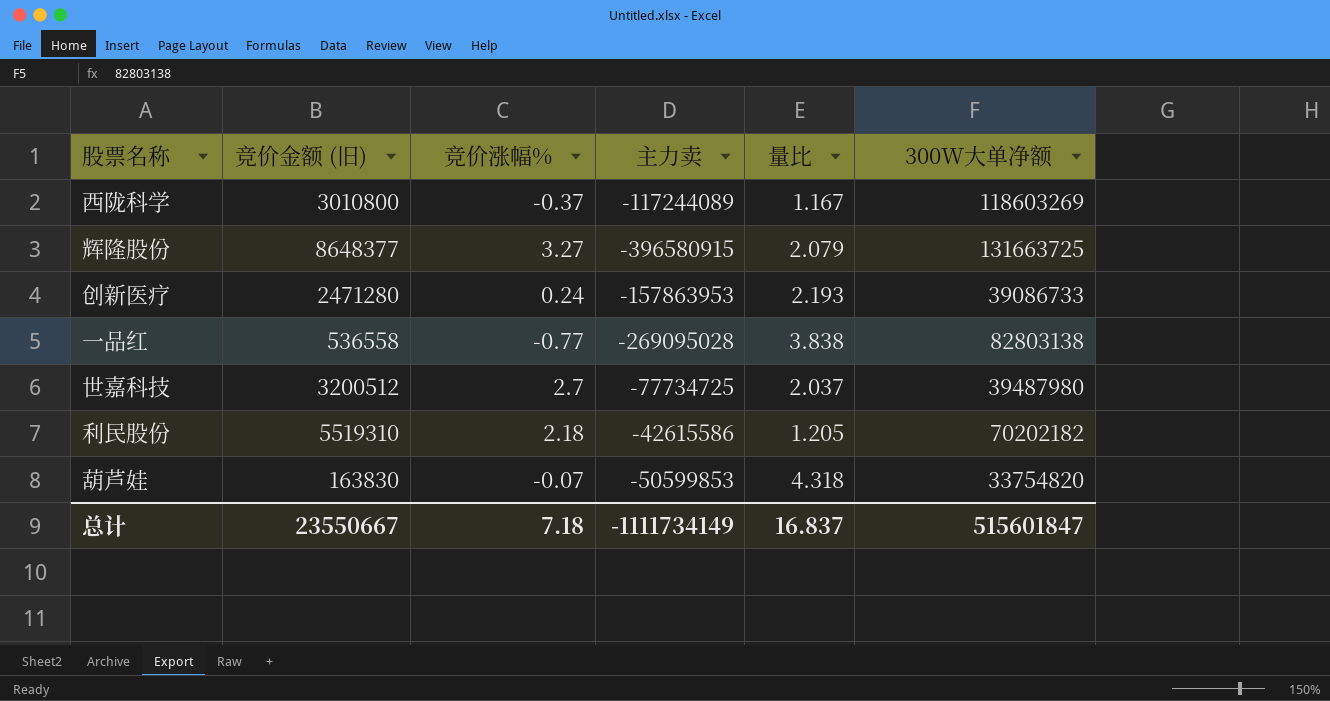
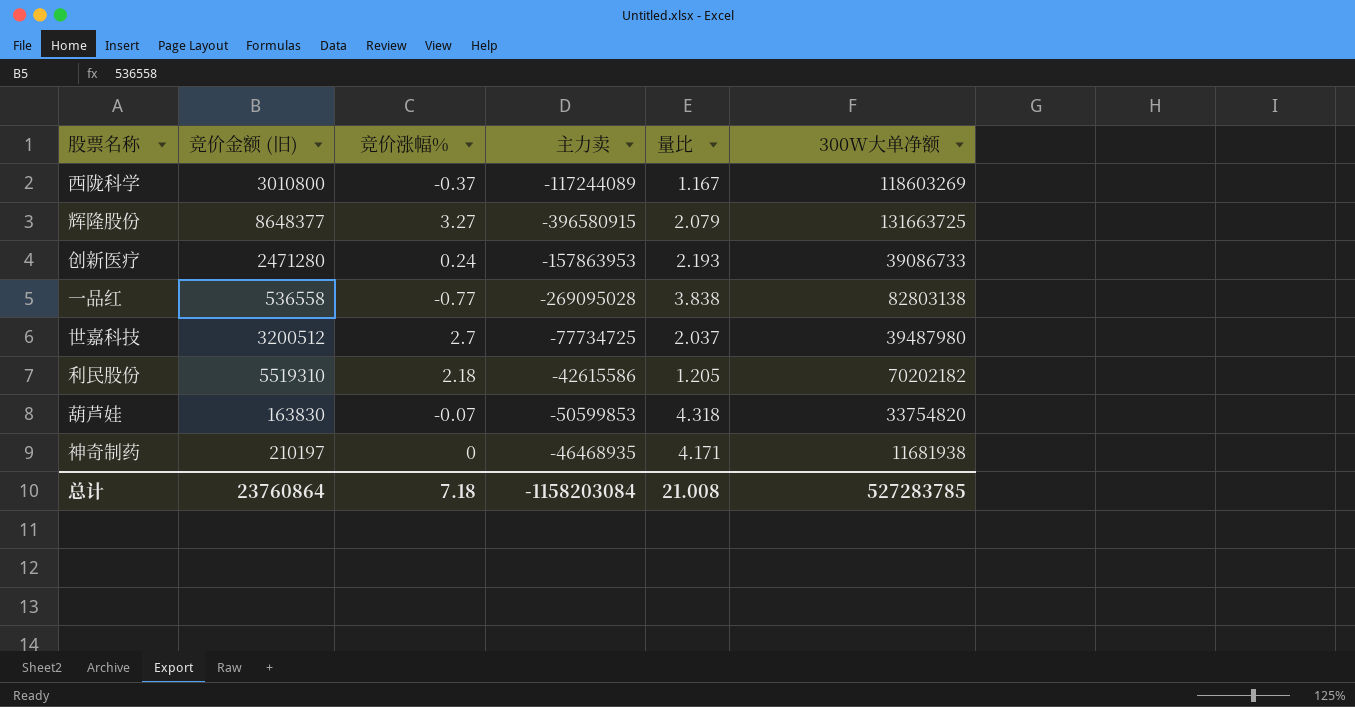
row 神奇制药: none -> 210197 | 0 | -46468935 | 4.171 | 11681938
总计 | 竞价金额 (旧): 23550667 -> 23760864
总计 | 主力卖: -1111734149 -> -1158203084
总计 | 量比: 16.837 -> 21.008
总计 | 300W大单净额: 515601847 -> 527283785

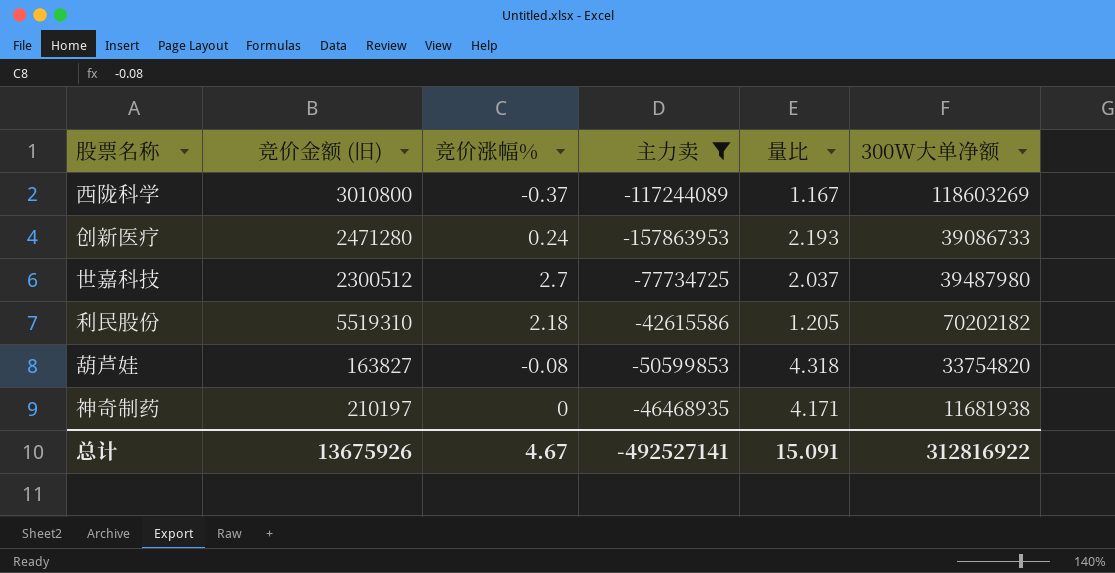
filter: none -> 主力卖 >= -157863953
世嘉科技 | 竞价金额 (旧): 3200512 -> 2300512
葫芦娃 | 竞价金额 (旧): 163830 -> 163827
葫芦娃 | 竞价涨幅%: -0.07 -> -0.08
总计 | 竞价金额 (旧): 23760864 -> 13675926
总计 | 竞价涨幅%: 7.18 -> 4.67
总计 | 主力卖: -1158203084 -> -492527141
总计 | 量比: 21.008 -> 15.091
总计 | 300W大单净额: 527283785 -> 312816922

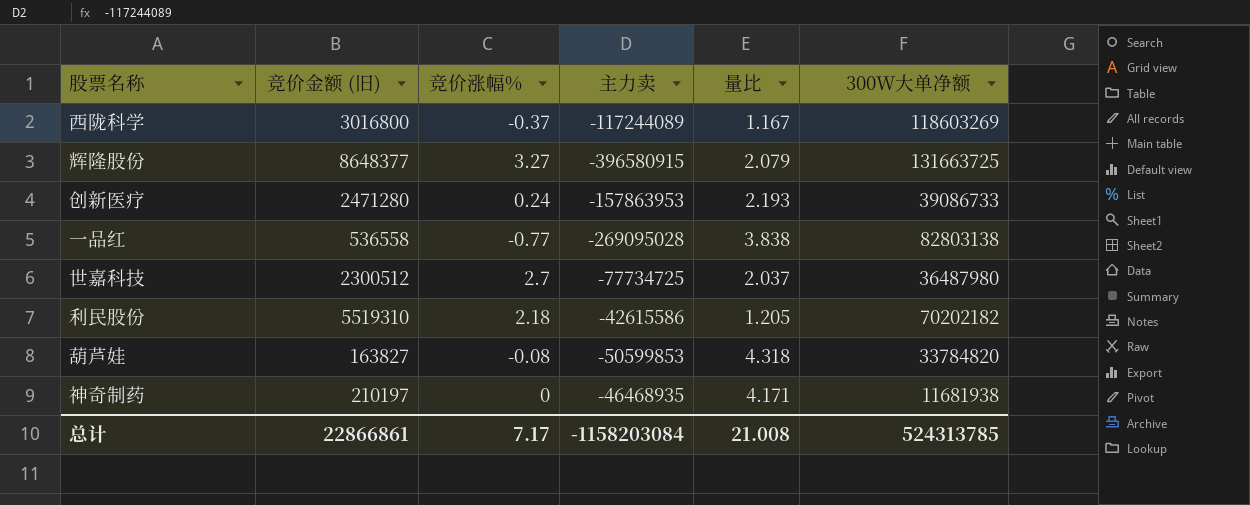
filter: 主力卖 >= -157863953 -> none
西陇科学 | 竞价金额 (旧): 3010800 -> 3016800
世嘉科技 | 300W大单净额: 39487980 -> 36487980
葫芦娃 | 300W大单净额: 33754820 -> 33784820
总计 | 竞价金额 (旧): 13675926 -> 22866861
总计 | 竞价涨幅%: 4.67 -> 7.17
总计 | 主力卖: -492527141 -> -1158203084
总计 | 量比: 15.091 -> 21.008
总计 | 300W大单净额: 312816922 -> 524313785

